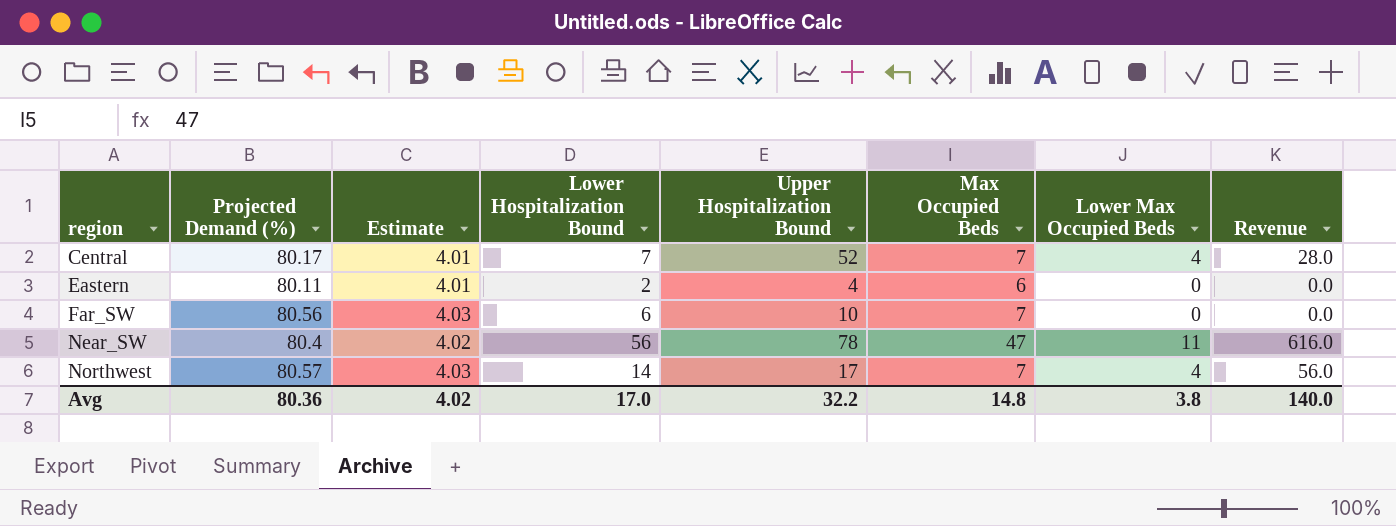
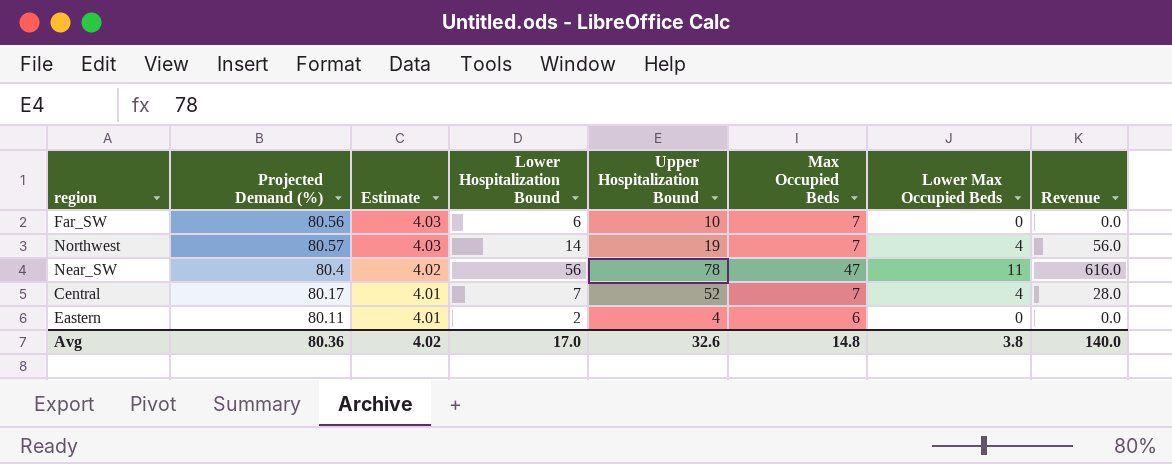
row order: region ascending -> Estimate descending
Northwest | Upper Hospitalization Bound: 17 -> 19
Avg | Upper Hospitalization Bound: 32.2 -> 32.6

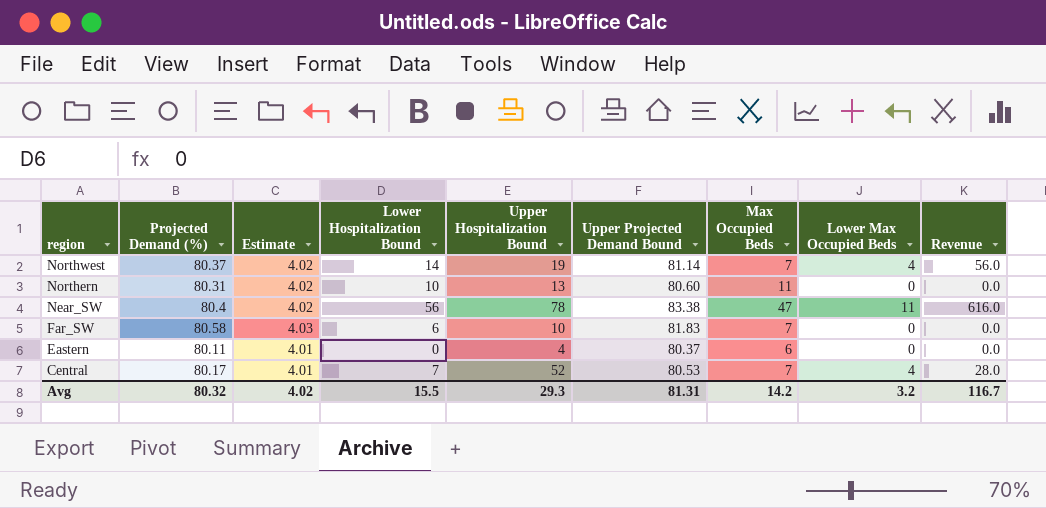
row order: Estimate descending -> region descending
column Upper Projected Demand Bound | position: none -> 6
Northwest | Projected Demand (%): 80.57 -> 80.37
Northwest | Estimate: 4.03 -> 4.02
row Northern: none -> 80.31 | 4.02 | 10 | 13 | 80.60 | 11 | 0 | 0.0
Far_SW | Projected Demand (%): 80.56 -> 80.58
Eastern | Lower Hospitalization Bound: 2 -> 0
Avg | Projected Demand (%): 80.36 -> 80.32
Avg | Lower Hospitalization Bound: 17.0 -> 15.5
Avg | Upper Hospitalization Bound: 32.6 -> 29.3
Avg | Max Occupied Beds: 14.8 -> 14.2
Avg | Lower Max Occupied Beds: 3.8 -> 3.2
Avg | Revenue: 140.0 -> 116.7

